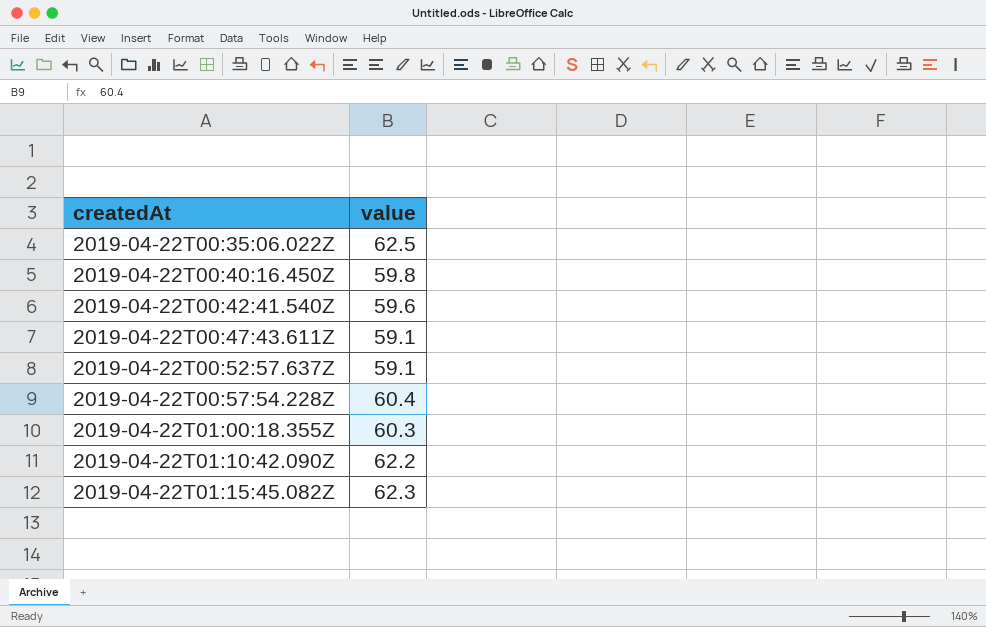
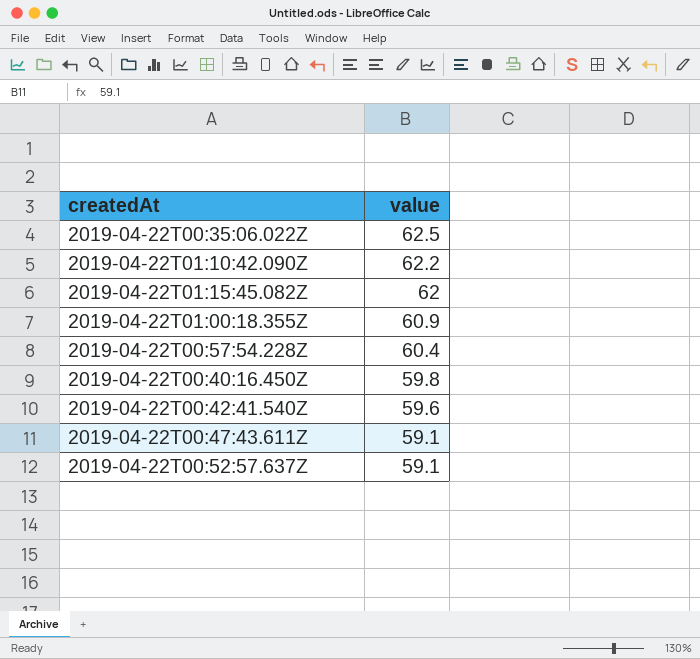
row order: createdAt ascending -> value descending
2019-04-22T01:15:45.082Z | value: 62.3 -> 62
2019-04-22T01:00:18.355Z | value: 60.3 -> 60.9

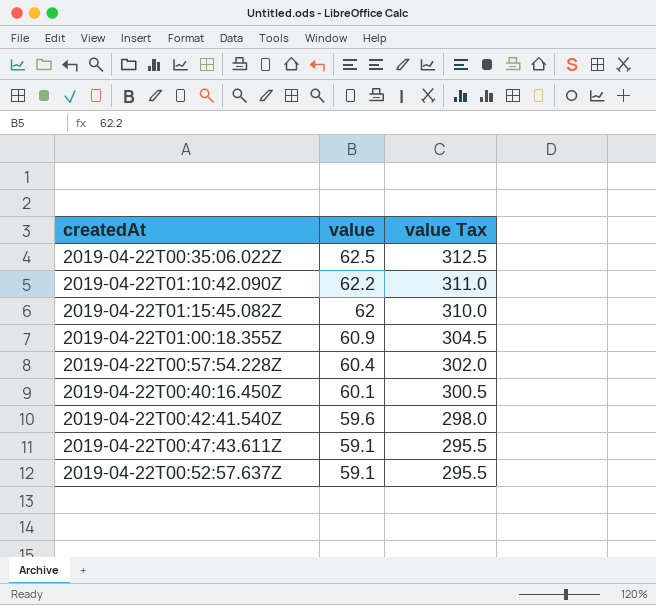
column value Tax | formula: none -> [value] * 5
2019-04-22T00:40:16.450Z | value: 59.8 -> 60.1

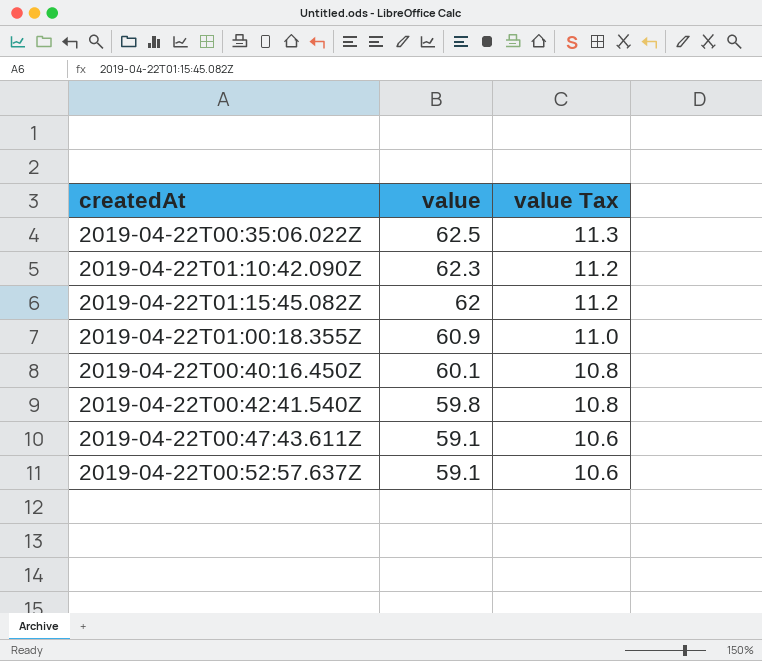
column value Tax | formula: [value] * 5 -> [value] * 0.18
row 2019-04-22T00:57:54.228Z: 60.4 | 302.0 -> none
2019-04-22T01:10:42.090Z | value: 62.2 -> 62.3
2019-04-22T00:42:41.540Z | value: 59.6 -> 59.8

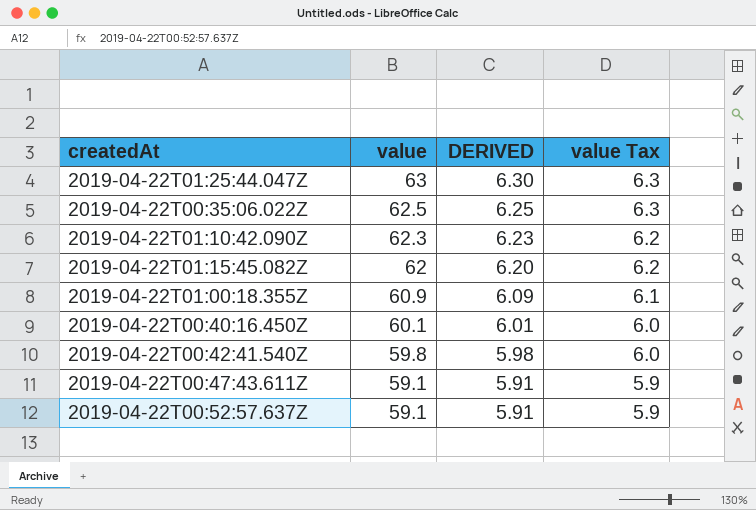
column DERIVED | formula: none -> [value] * 0.1
column value Tax | formula: [value] * 0.18 -> [value] * 0.1
row 2019-04-22T01:25:44.047Z: none -> 63 | 6.30 | 6.3

